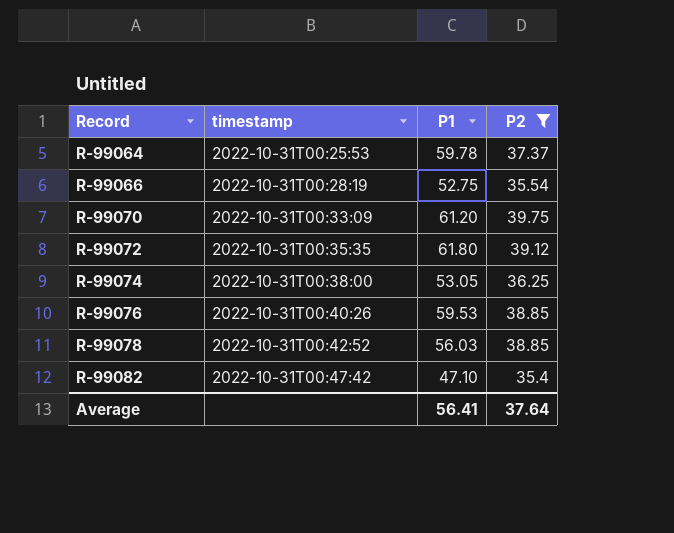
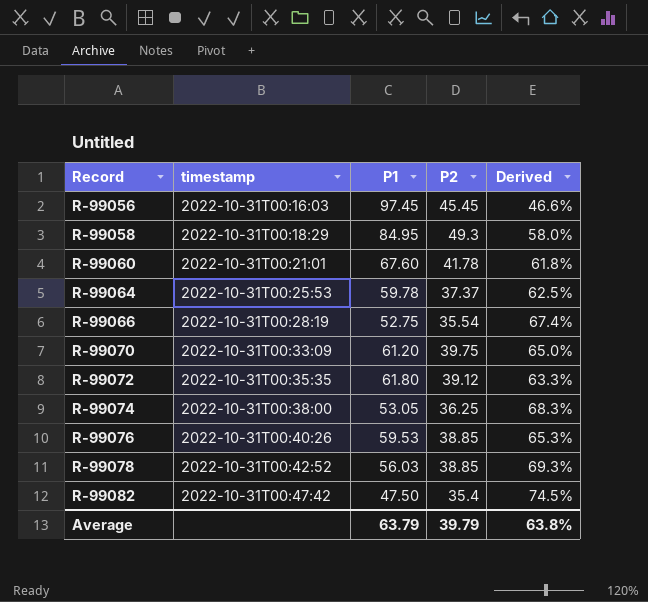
filter: P2 <= 39.75 -> none
column Derived | formula: none -> [P2] / [P1]
R-99082 | P1: 47.10 -> 47.50
Average | P1: 56.41 -> 63.79
Average | P2: 37.64 -> 39.79

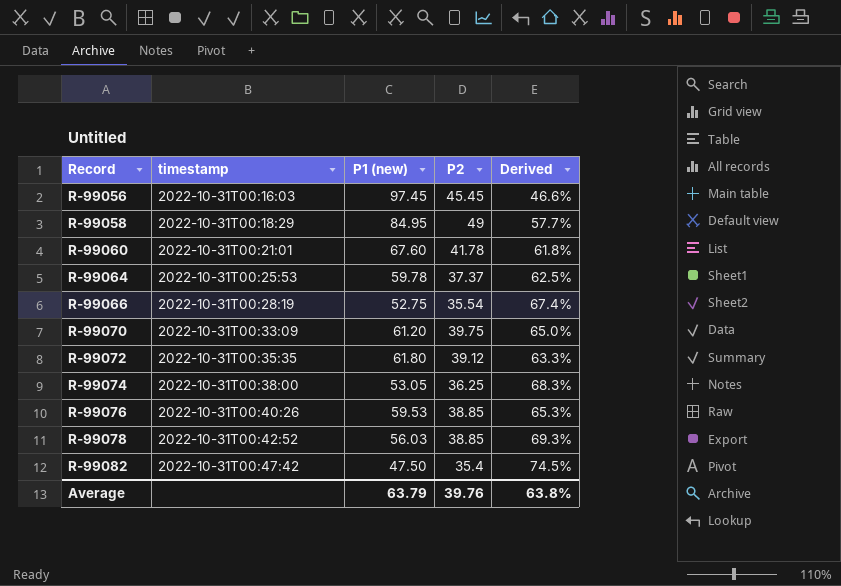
column name: P1 -> P1 (new)
R-99058 | P2: 49.3 -> 49
R-99058 | Derived: 58.0% -> 57.7%
Average | P2: 39.79 -> 39.76

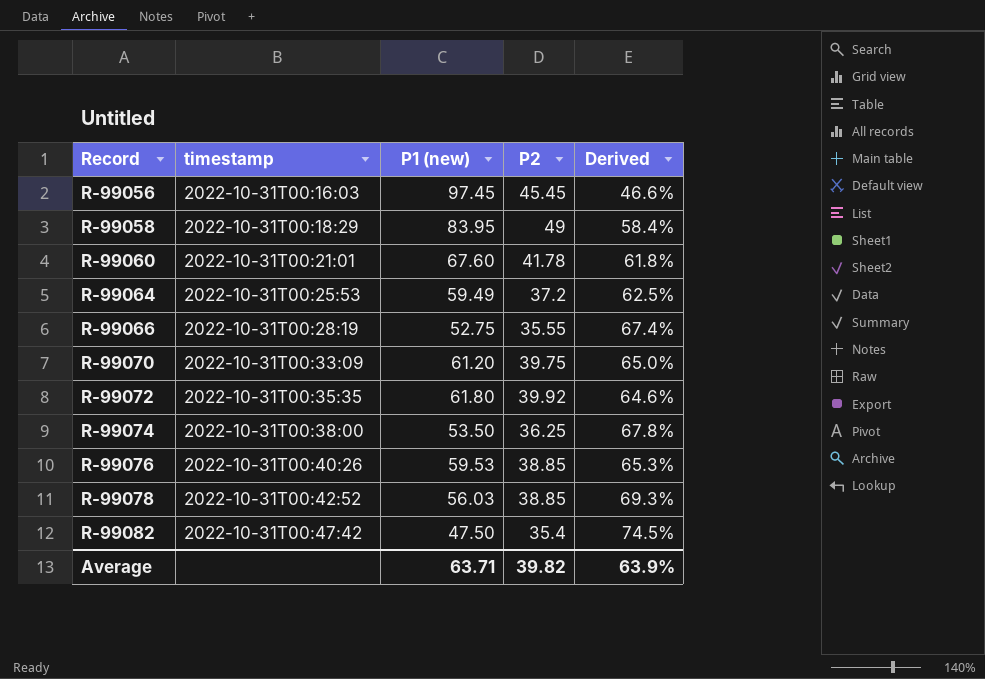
R-99058 | P1 (new): 84.95 -> 83.95
R-99058 | Derived: 57.7% -> 58.4%
R-99064 | P1 (new): 59.78 -> 59.49
R-99064 | P2: 37.37 -> 37.2
R-99066 | P2: 35.54 -> 35.55
R-99072 | P2: 39.12 -> 39.92
R-99072 | Derived: 63.3% -> 64.6%
R-99074 | P1 (new): 53.05 -> 53.50
R-99074 | Derived: 68.3% -> 67.8%
Average | P1 (new): 63.79 -> 63.71
Average | P2: 39.76 -> 39.82
Average | Derived: 63.8% -> 63.9%

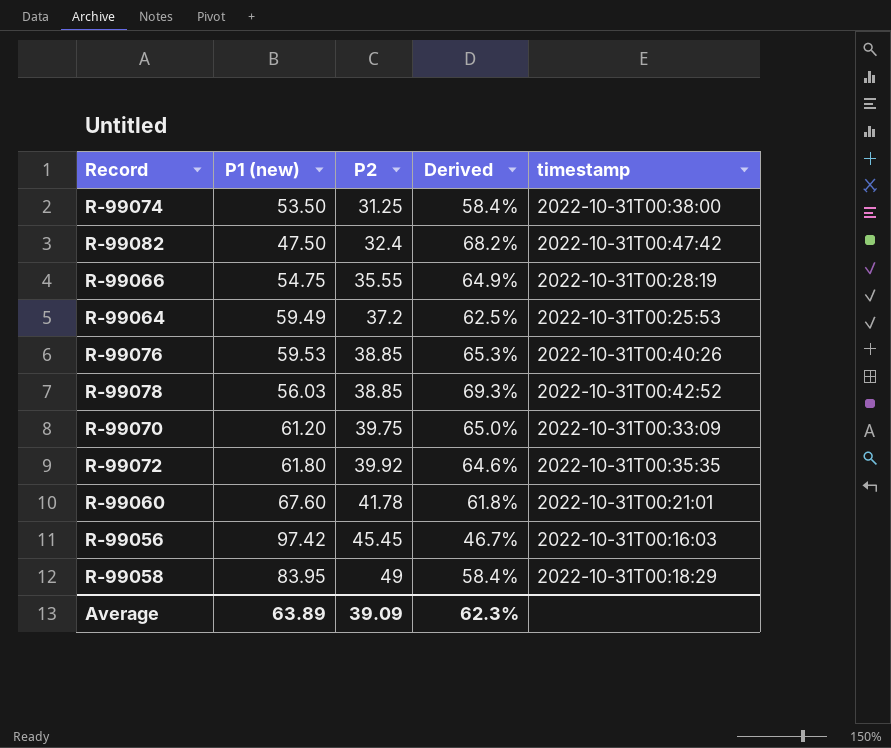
row order: Record ascending -> P2 ascending
column timestamp | position: 2 -> 5
R-99074 | P2: 36.25 -> 31.25
R-99074 | Derived: 67.8% -> 58.4%
R-99082 | P2: 35.4 -> 32.4
R-99082 | Derived: 74.5% -> 68.2%
R-99066 | P1 (new): 52.75 -> 54.75
R-99066 | Derived: 67.4% -> 64.9%
R-99056 | P1 (new): 97.45 -> 97.42
R-99056 | Derived: 46.6% -> 46.7%
Average | P1 (new): 63.71 -> 63.89
Average | P2: 39.82 -> 39.09
Average | Derived: 63.9% -> 62.3%

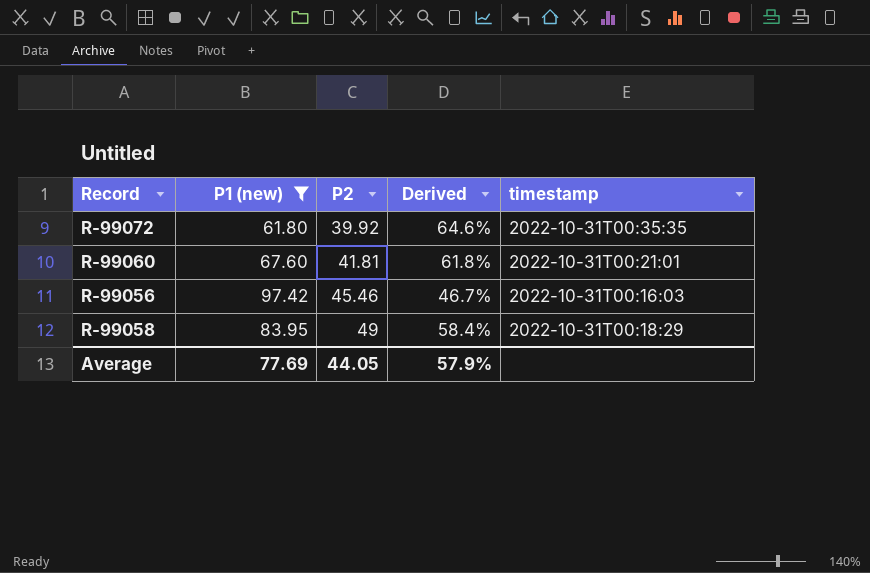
filter: none -> P1 (new) >= 61.80
R-99060 | P2: 41.78 -> 41.81
R-99056 | P2: 45.45 -> 45.46
Average | P1 (new): 63.89 -> 77.69
Average | P2: 39.09 -> 44.05
Average | Derived: 62.3% -> 57.9%

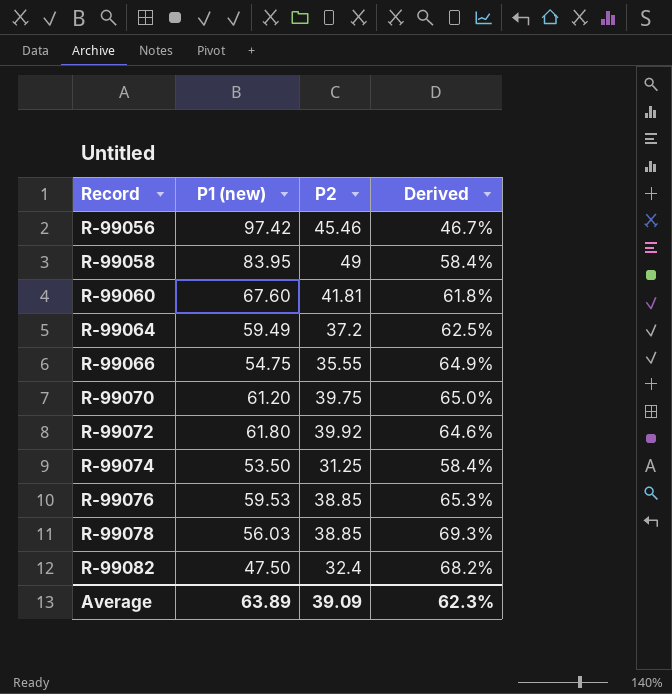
filter: P1 (new) >= 61.80 -> none
row order: P2 ascending -> Record ascending
column timestamp | position: 5 -> none
Average | P1 (new): 77.69 -> 63.89
Average | P2: 44.05 -> 39.09
Average | Derived: 57.9% -> 62.3%

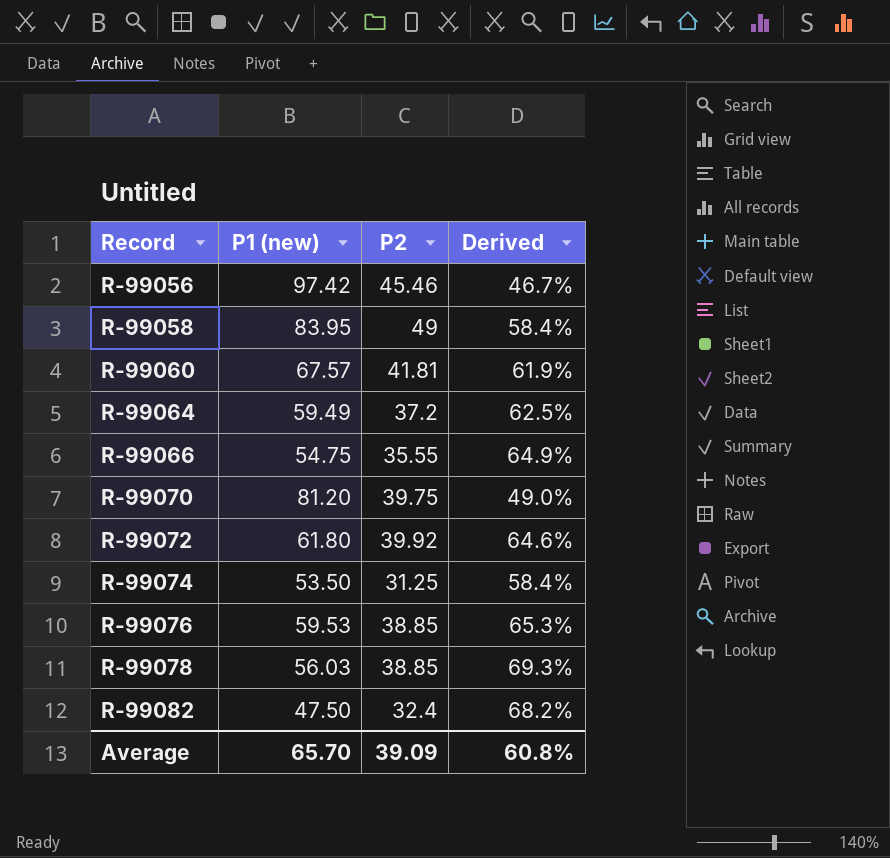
R-99060 | P1 (new): 67.60 -> 67.57
R-99060 | Derived: 61.8% -> 61.9%
R-99070 | P1 (new): 61.20 -> 81.20
R-99070 | Derived: 65.0% -> 49.0%
Average | P1 (new): 63.89 -> 65.70
Average | Derived: 62.3% -> 60.8%

